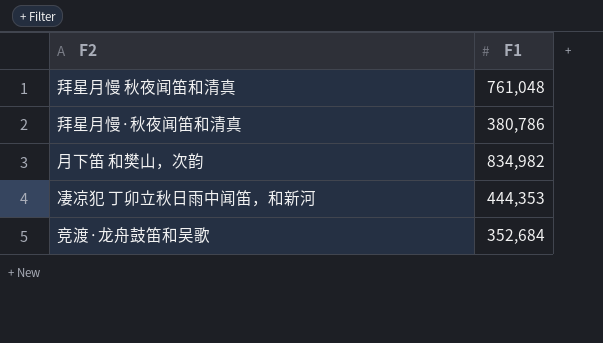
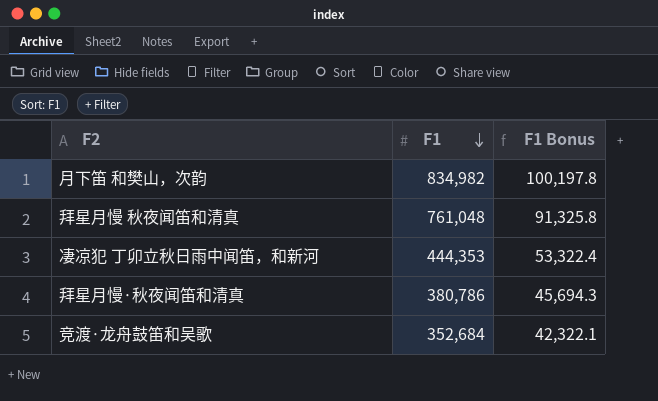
row order: none -> F1 descending
column F1 Bonus | formula: none -> [F1] * 0.12

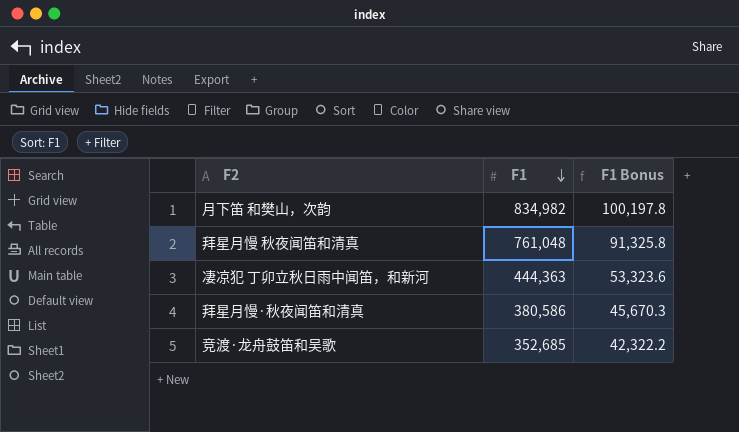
凄凉犯 丁卯立秋日雨中闻笛，和新河 | F1: 444,353 -> 444,363
凄凉犯 丁卯立秋日雨中闻笛，和新河 | F1 Bonus: 53,322.4 -> 53,323.6
拜星月慢·秋夜闻笛和清真 | F1: 380,786 -> 380,586
拜星月慢·秋夜闻笛和清真 | F1 Bonus: 45,694.3 -> 45,670.3
竞渡·龙舟鼓笛和吴歌 | F1: 352,684 -> 352,685
竞渡·龙舟鼓笛和吴歌 | F1 Bonus: 42,322.1 -> 42,322.2

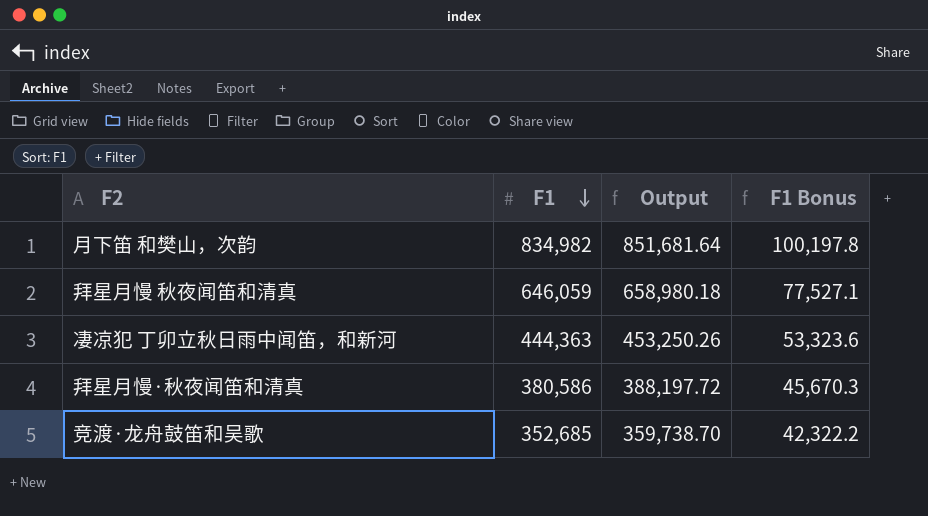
column Output | formula: none -> [F1] * 1.02
拜星月慢 秋夜闻笛和清真 | F1: 761,048 -> 646,059
拜星月慢 秋夜闻笛和清真 | F1 Bonus: 91,325.8 -> 77,527.1

